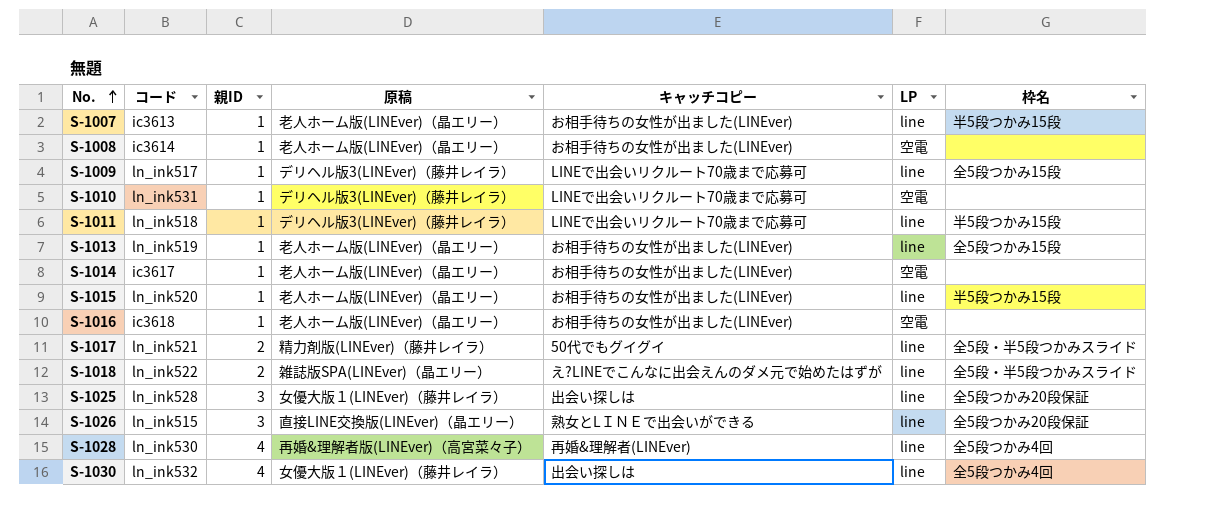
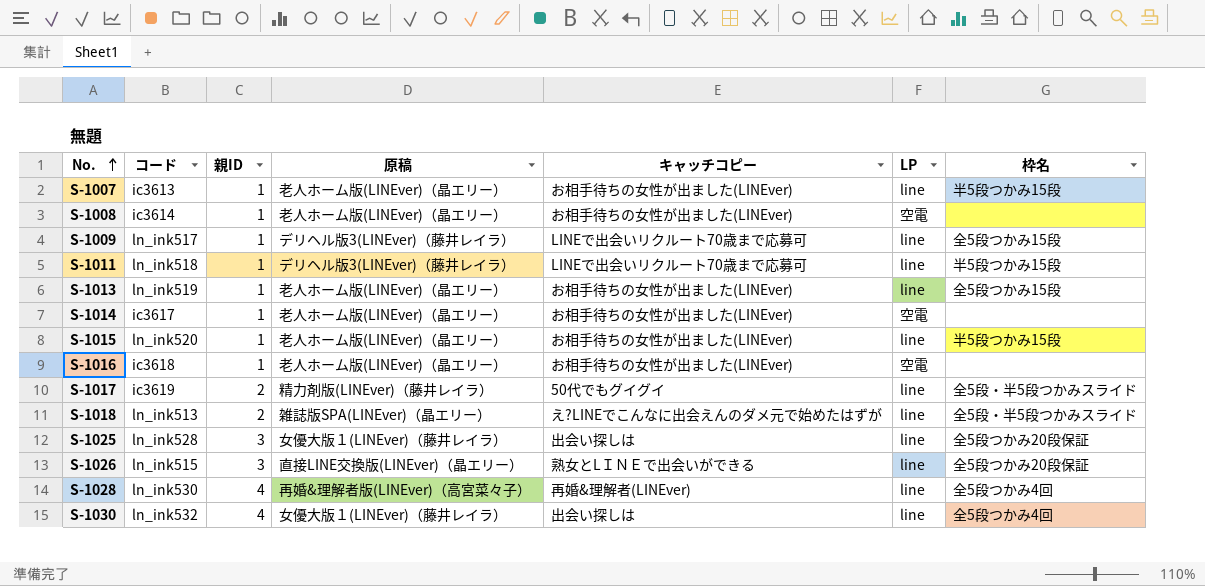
row S-1010: ln_ink531 | 1 | デリヘル版3(LINEver)（藤井レイラ） | LINEで出会いリクルート70歳まで応募可 | 空電 | none -> none
S-1017 | コード: ln_ink521 -> ic3619
S-1018 | コード: ln_ink522 -> ln_ink513

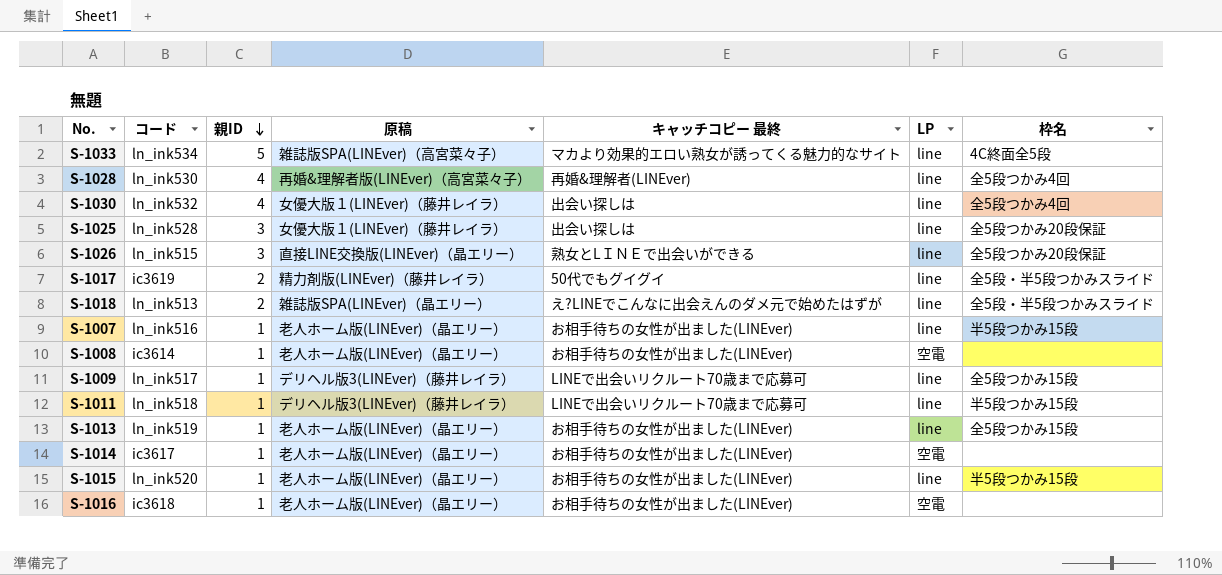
row order: No. ascending -> 親ID descending
column name: キャッチコピー -> キャッチコピー 最終
row S-1033: none -> ln_ink534 | 5 | 雑誌版SPA(LINEver)（高宮菜々子） | マカより効果的エロい熟女が誘ってくる魅力的なサイト | line | 4C終面全5段
S-1007 | コード: ic3613 -> ln_ink516

